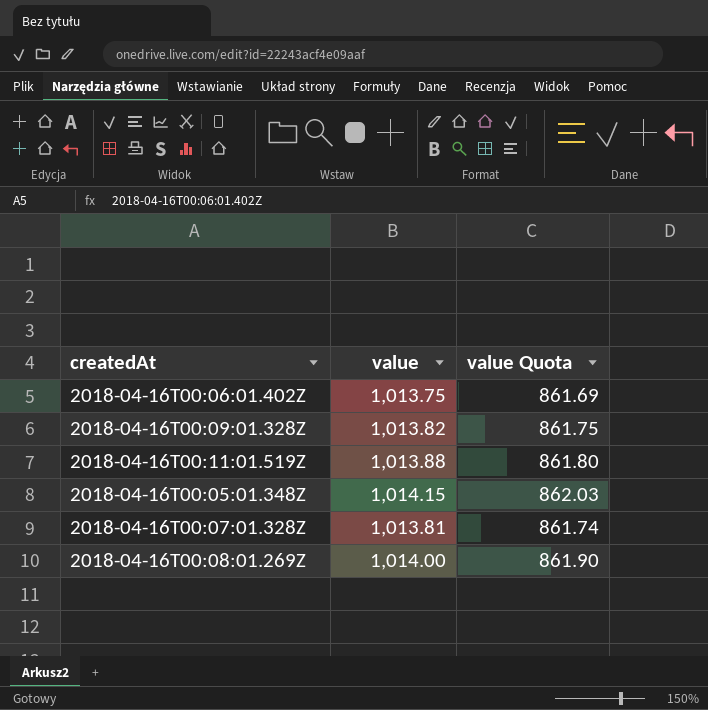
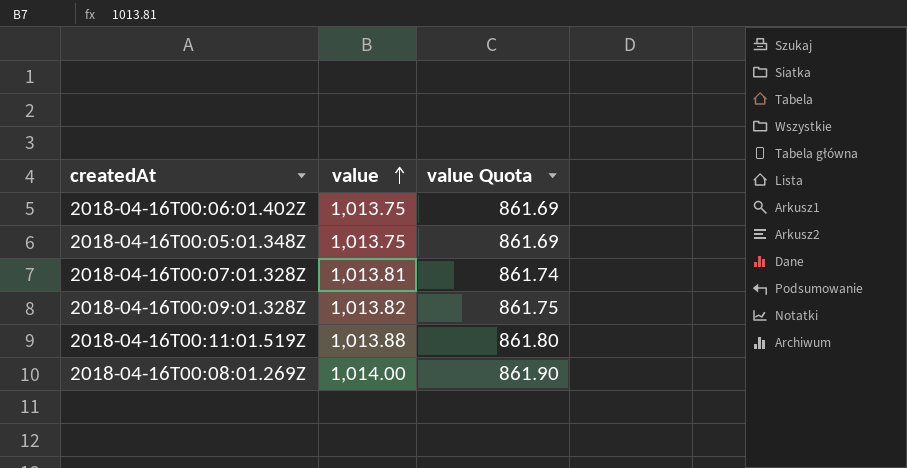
row order: none -> value ascending
2018-04-16T00:05:01.348Z | value: 1,014.15 -> 1,013.75
2018-04-16T00:05:01.348Z | value Quota: 862.03 -> 861.69

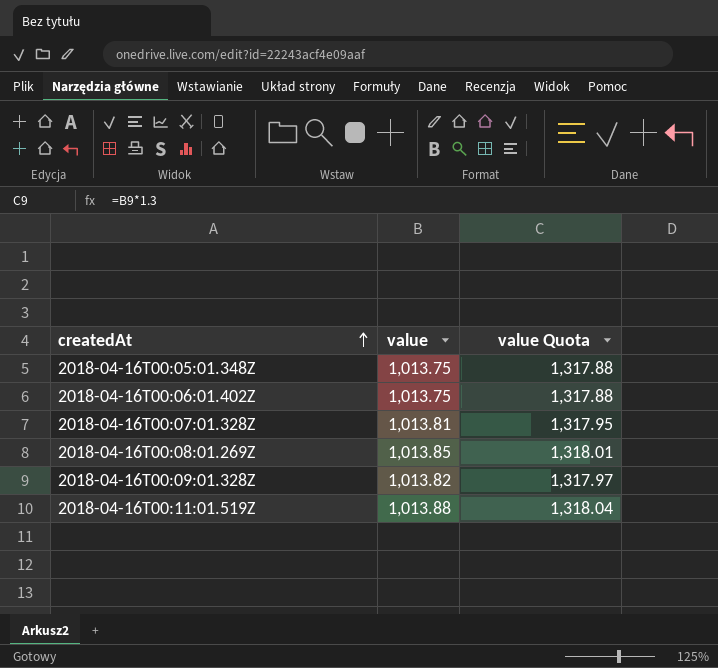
row order: value ascending -> createdAt ascending
column value Quota | formula: [value] * 0.85 -> [value] * 1.3
2018-04-16T00:08:01.269Z | value: 1,014.00 -> 1,013.85

